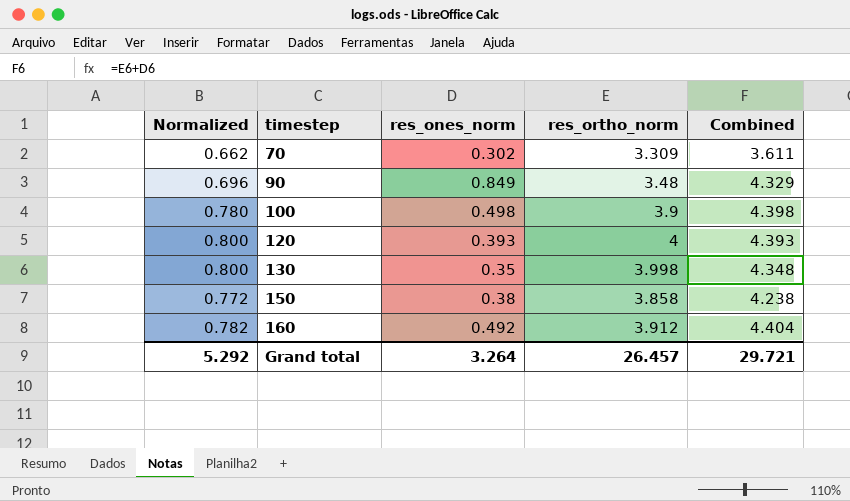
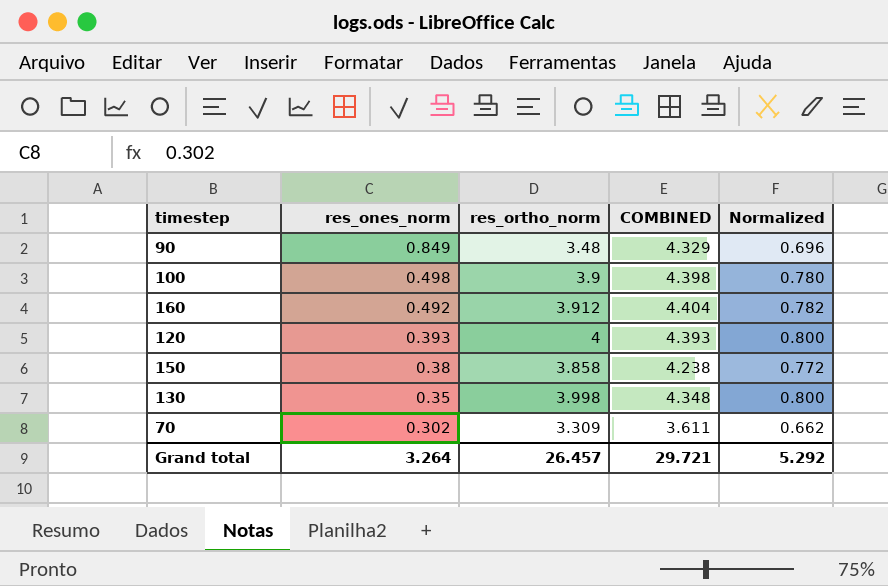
row order: timestep ascending -> res_ones_norm descending
column name: Combined -> COMBINED
column Normalized | position: 1 -> 5

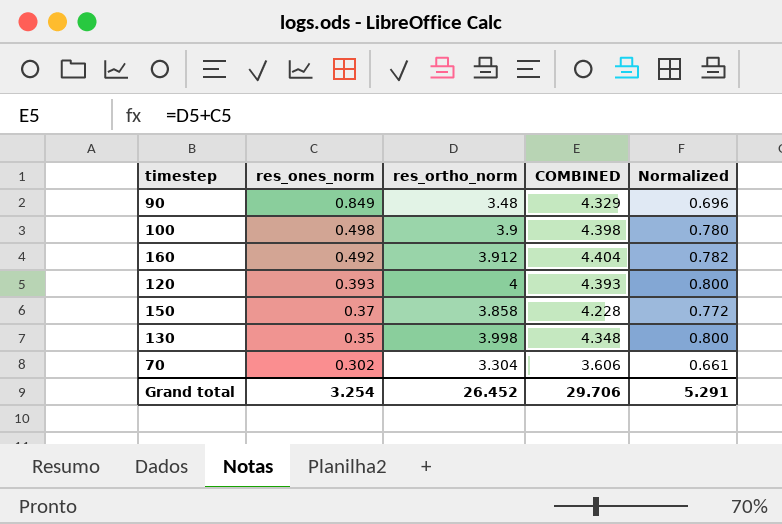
150 | res_ones_norm: 0.38 -> 0.37
150 | COMBINED: 4.238 -> 4.228
70 | res_ortho_norm: 3.309 -> 3.304
70 | COMBINED: 3.611 -> 3.606
70 | Normalized: 0.662 -> 0.661
Grand total | res_ones_norm: 3.264 -> 3.254
Grand total | res_ortho_norm: 26.457 -> 26.452
Grand total | COMBINED: 29.721 -> 29.706
Grand total | Normalized: 5.292 -> 5.291

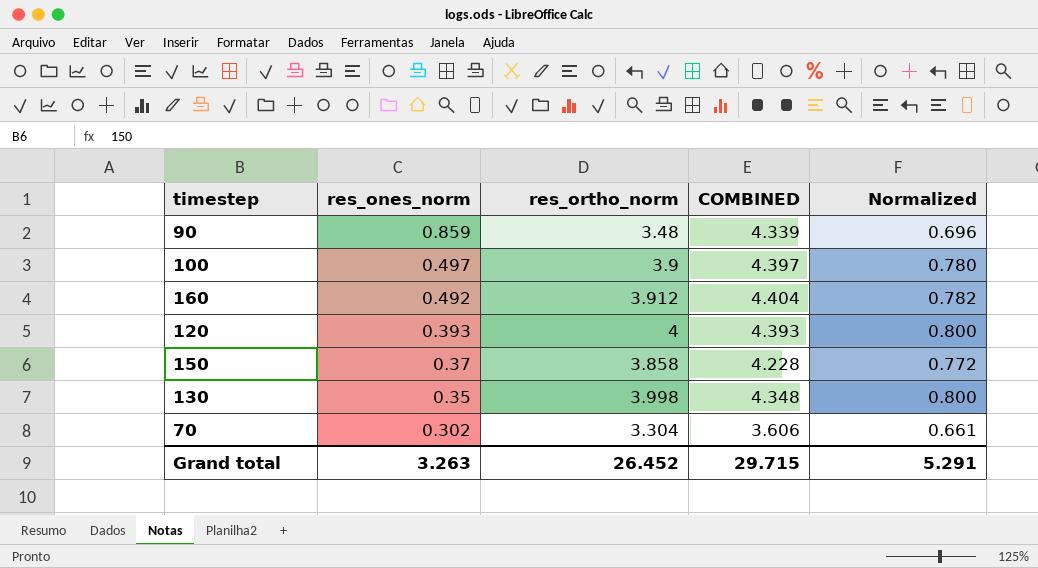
90 | res_ones_norm: 0.849 -> 0.859
90 | COMBINED: 4.329 -> 4.339
100 | res_ones_norm: 0.498 -> 0.497
100 | COMBINED: 4.398 -> 4.397
Grand total | res_ones_norm: 3.254 -> 3.263
Grand total | COMBINED: 29.706 -> 29.715

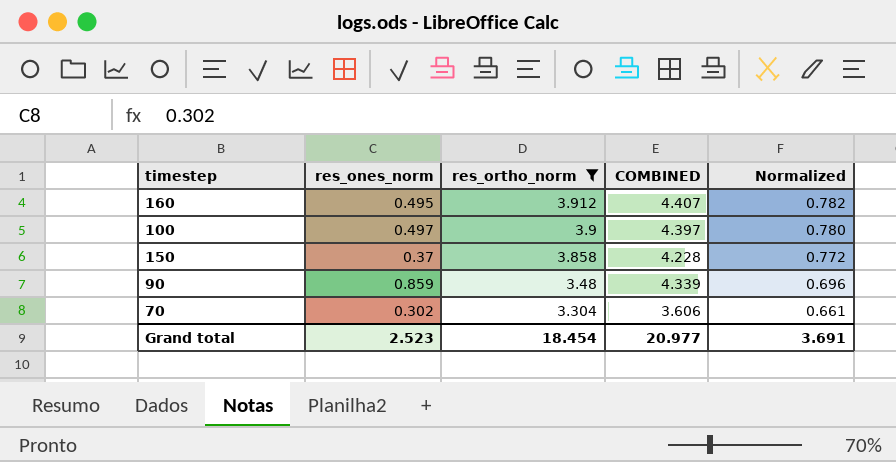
filter: none -> res_ortho_norm <= 3.912
row order: res_ones_norm descending -> res_ortho_norm descending
160 | res_ones_norm: 0.492 -> 0.495
160 | COMBINED: 4.404 -> 4.407
Grand total | res_ones_norm: 3.263 -> 2.523
Grand total | res_ortho_norm: 26.452 -> 18.454
Grand total | COMBINED: 29.715 -> 20.977
Grand total | Normalized: 5.291 -> 3.691

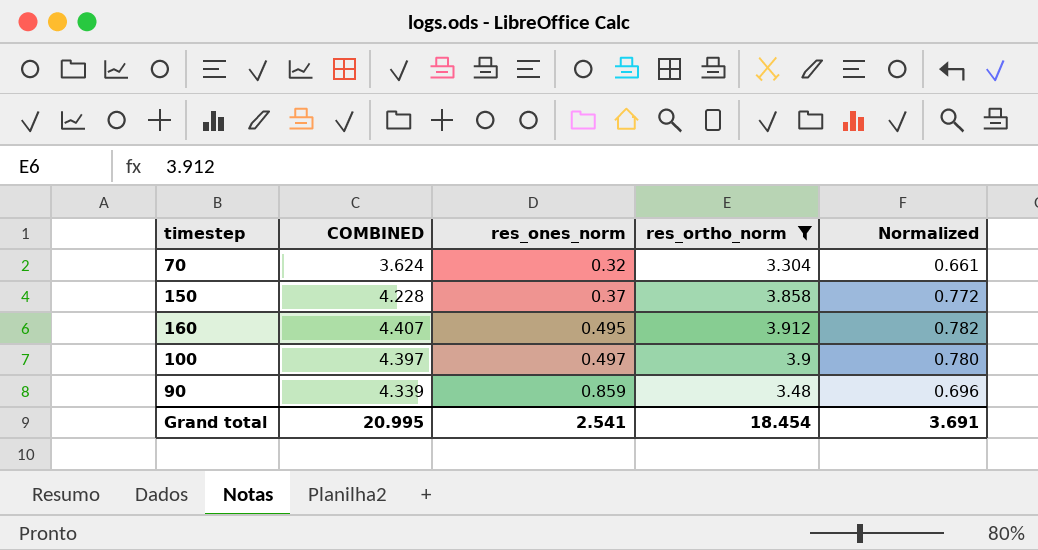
row order: res_ortho_norm descending -> res_ones_norm ascending
column COMBINED | position: 4 -> 2
70 | COMBINED: 3.606 -> 3.624
70 | res_ones_norm: 0.302 -> 0.32
Grand total | COMBINED: 20.977 -> 20.995
Grand total | res_ones_norm: 2.523 -> 2.541

